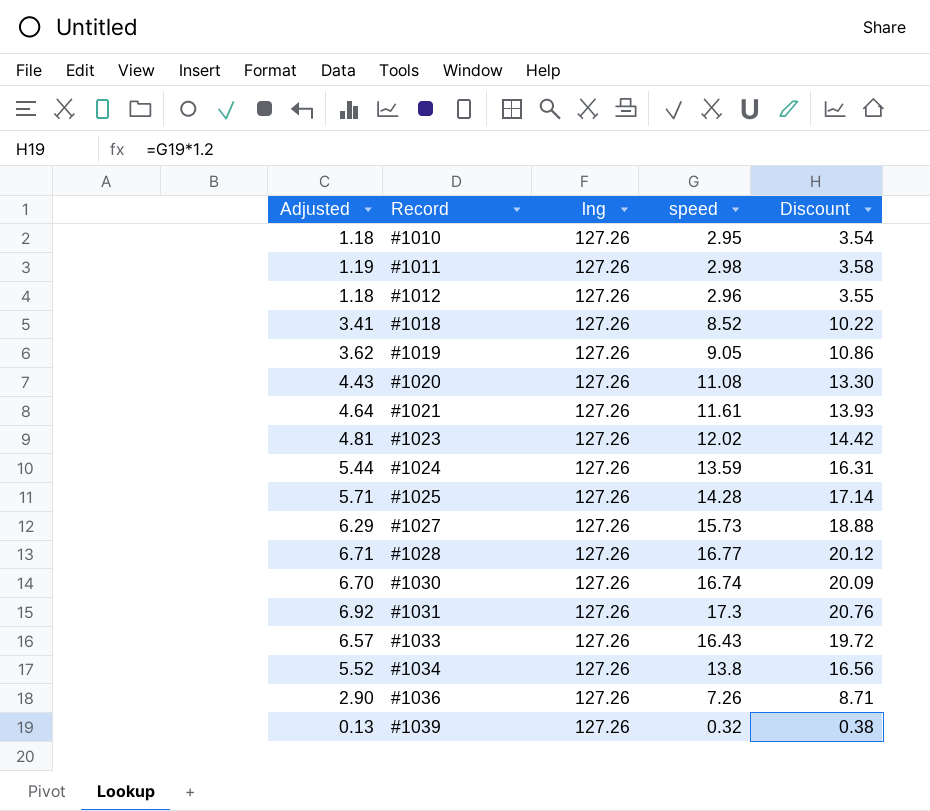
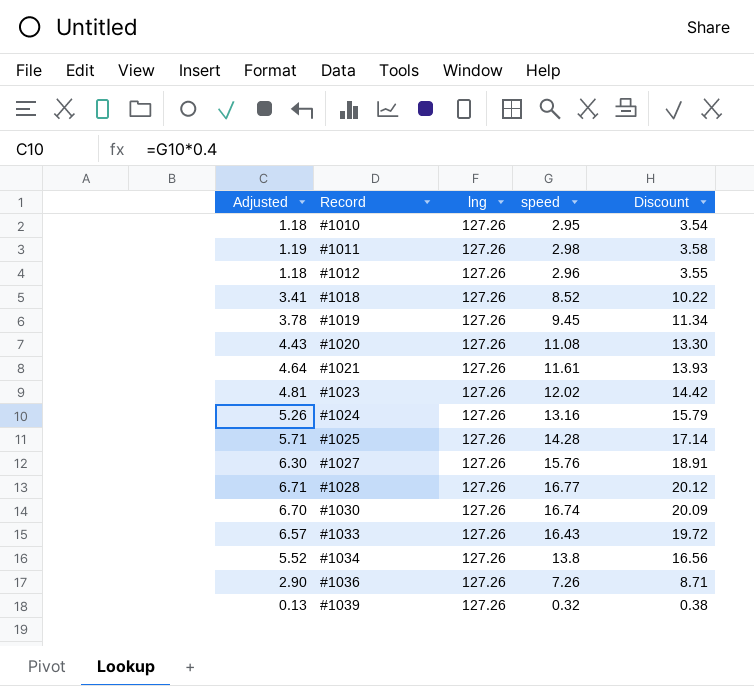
row #1031: 6.92 | 127.26 | 17.3 | 20.76 -> none
#1019 | Adjusted: 3.62 -> 3.78
#1019 | speed: 9.05 -> 9.45
#1019 | Discount: 10.86 -> 11.34
#1024 | Adjusted: 5.44 -> 5.26
#1024 | speed: 13.59 -> 13.16
#1024 | Discount: 16.31 -> 15.79
#1027 | Adjusted: 6.29 -> 6.30
#1027 | speed: 15.73 -> 15.76
#1027 | Discount: 18.88 -> 18.91

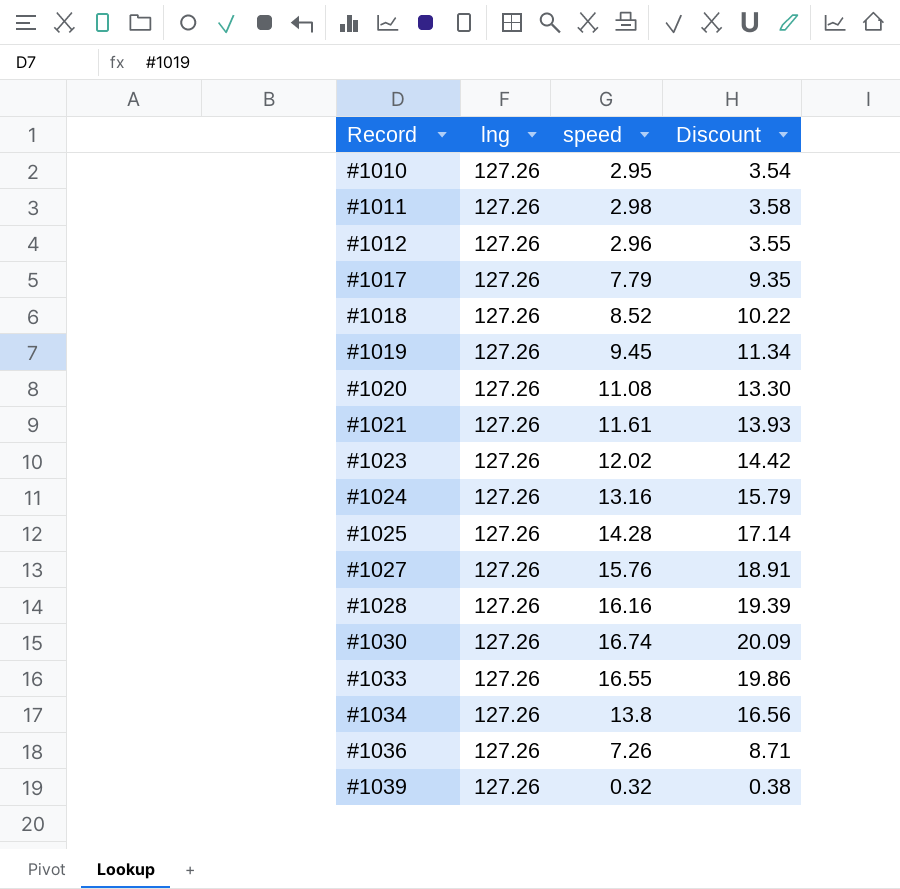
column Adjusted | formula: [speed] * 0.4 -> none
row #1017: none -> 127.26 | 7.79 | 9.35
#1028 | speed: 16.77 -> 16.16
#1028 | Discount: 20.12 -> 19.39
#1033 | speed: 16.43 -> 16.55
#1033 | Discount: 19.72 -> 19.86

